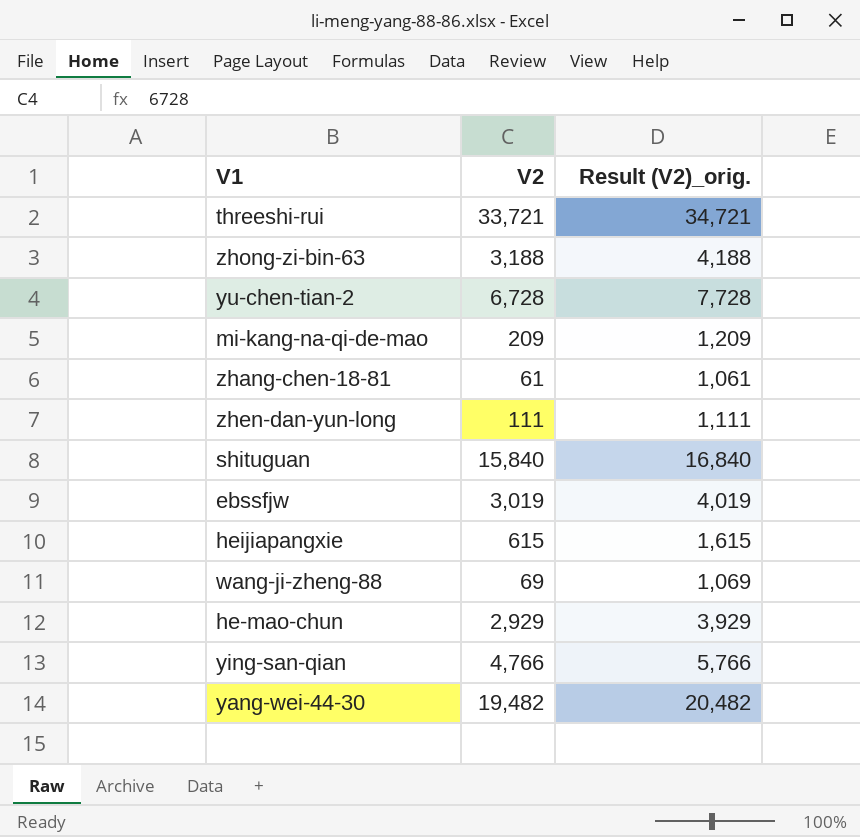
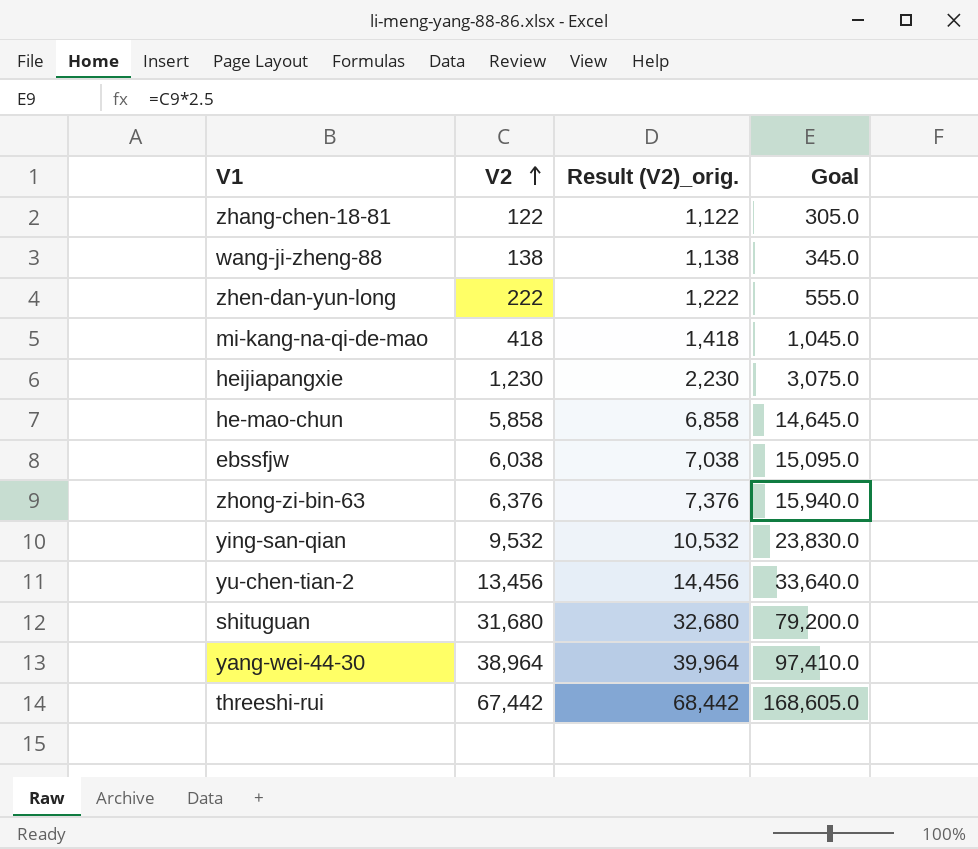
row order: none -> V2 ascending
column Goal | formula: none -> [V2] * 2.5
zhang-chen-18-81 | V2: 61 -> 122
zhang-chen-18-81 | Result (V2)_orig.: 1,061 -> 1,122
wang-ji-zheng-88 | V2: 69 -> 138
wang-ji-zheng-88 | Result (V2)_orig.: 1,069 -> 1,138
zhen-dan-yun-long | V2: 111 -> 222
zhen-dan-yun-long | Result (V2)_orig.: 1,111 -> 1,222
mi-kang-na-qi-de-mao | V2: 209 -> 418
mi-kang-na-qi-de-mao | Result (V2)_orig.: 1,209 -> 1,418
heijiapangxie | V2: 615 -> 1,230
heijiapangxie | Result (V2)_orig.: 1,615 -> 2,230
he-mao-chun | V2: 2,929 -> 5,858
he-mao-chun | Result (V2)_orig.: 3,929 -> 6,858
ebssfjw | V2: 3,019 -> 6,038
ebssfjw | Result (V2)_orig.: 4,019 -> 7,038
zhong-zi-bin-63 | V2: 3,188 -> 6,376
zhong-zi-bin-63 | Result (V2)_orig.: 4,188 -> 7,376
ying-san-qian | V2: 4,766 -> 9,532
ying-san-qian | Result (V2)_orig.: 5,766 -> 10,532
yu-chen-tian-2 | V2: 6,728 -> 13,456
yu-chen-tian-2 | Result (V2)_orig.: 7,728 -> 14,456
shituguan | V2: 15,840 -> 31,680
shituguan | Result (V2)_orig.: 16,840 -> 32,680
yang-wei-44-30 | V2: 19,482 -> 38,964
yang-wei-44-30 | Result (V2)_orig.: 20,482 -> 39,964
threeshi-rui | V2: 33,721 -> 67,442
threeshi-rui | Result (V2)_orig.: 34,721 -> 68,442

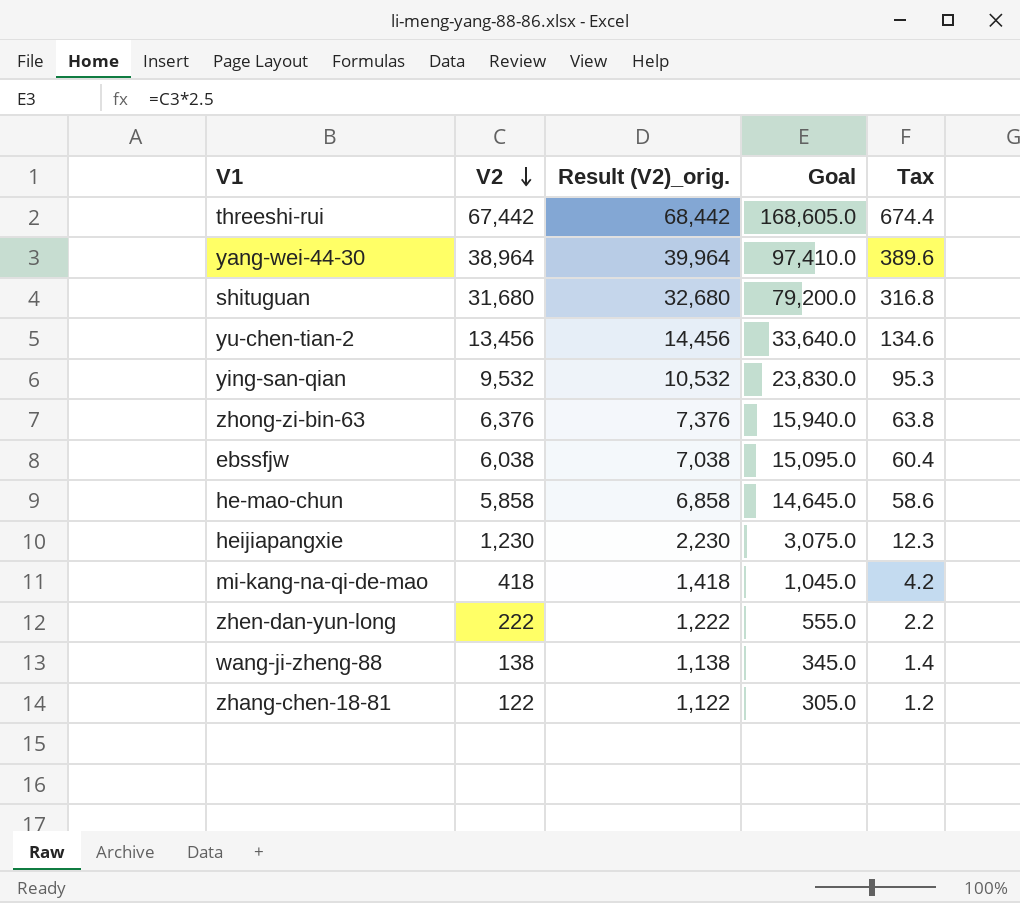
row order: V2 ascending -> V2 descending
column Tax | formula: none -> [V2] * 0.01

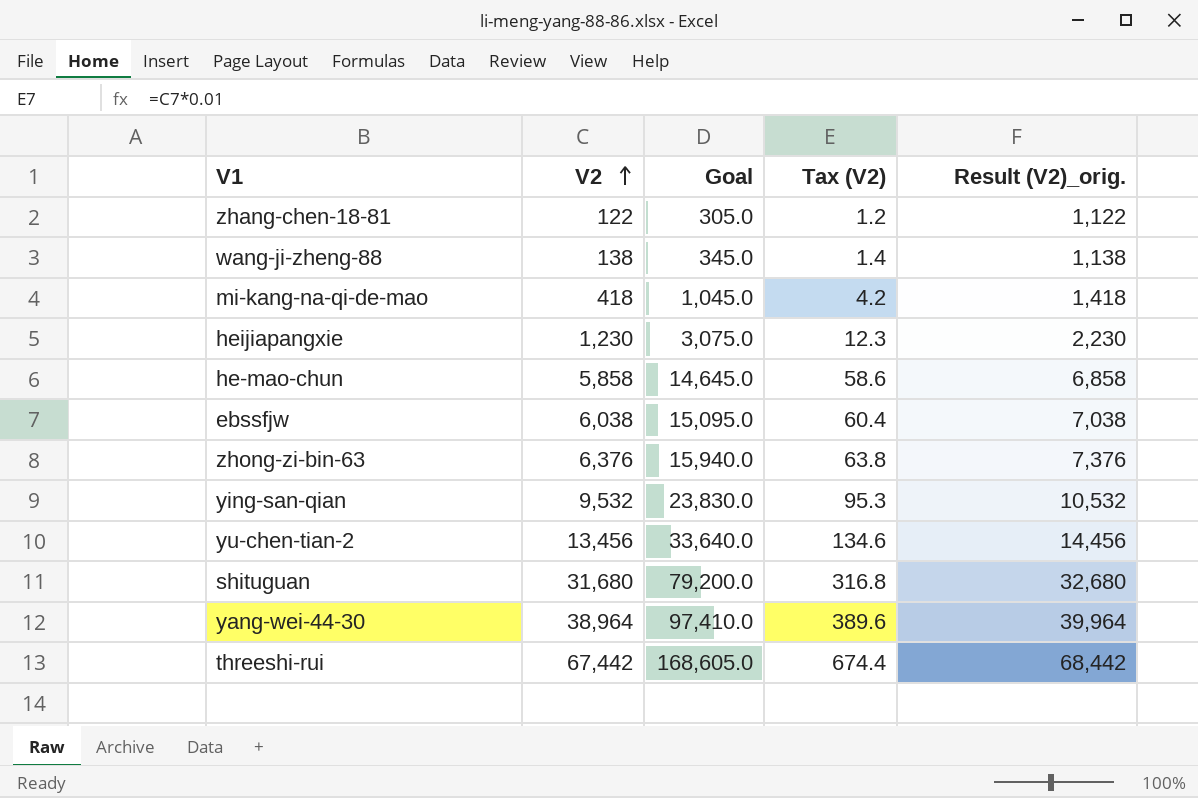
row order: V2 descending -> V2 ascending
column name: Tax -> Tax (V2)
column Result (V2)_orig. | position: 3 -> 5
row zhen-dan-yun-long: 222 | 1,222 | 555.0 | 2.2 -> none

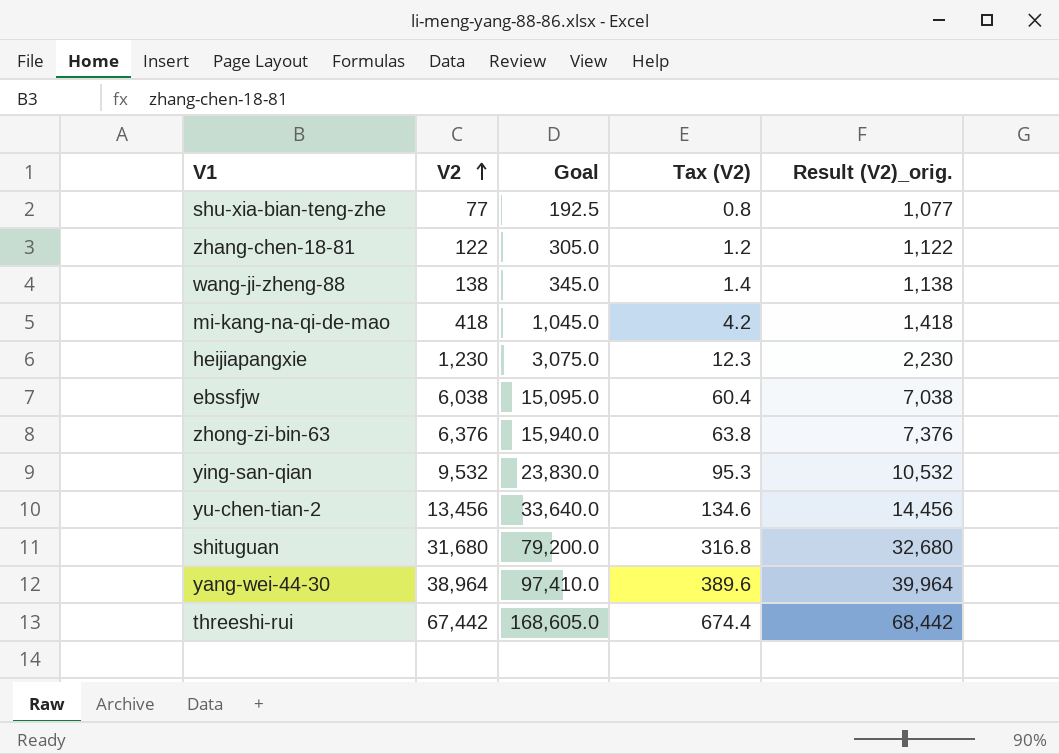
row he-mao-chun: 5,858 | 14,645.0 | 58.6 | 6,858 -> none
row shu-xia-bian-teng-zhe: none -> 77 | 192.5 | 0.8 | 1,077

